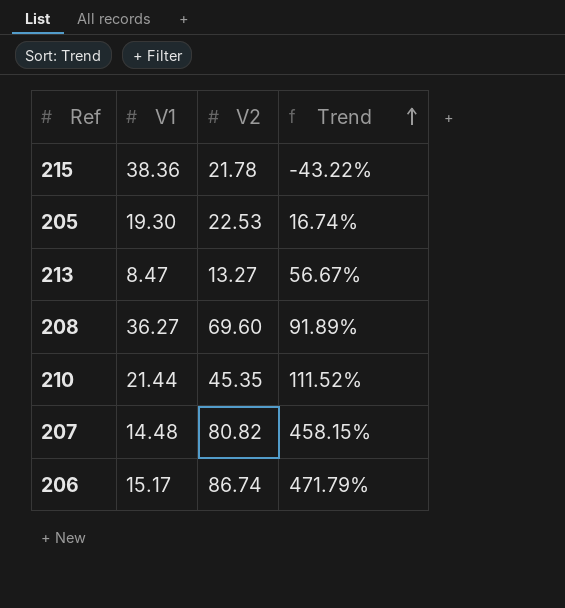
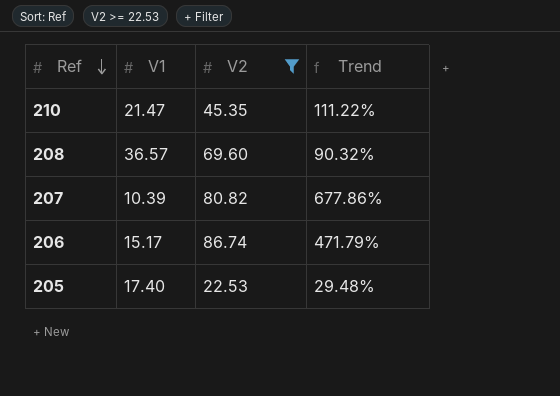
filter: none -> V2 >= 22.53
row order: Trend ascending -> Ref descending
210 | V1: 21.44 -> 21.47
210 | Trend: 111.52% -> 111.22%
208 | V1: 36.27 -> 36.57
208 | Trend: 91.89% -> 90.32%
207 | V1: 14.48 -> 10.39
207 | Trend: 458.15% -> 677.86%
205 | V1: 19.30 -> 17.40
205 | Trend: 16.74% -> 29.48%

